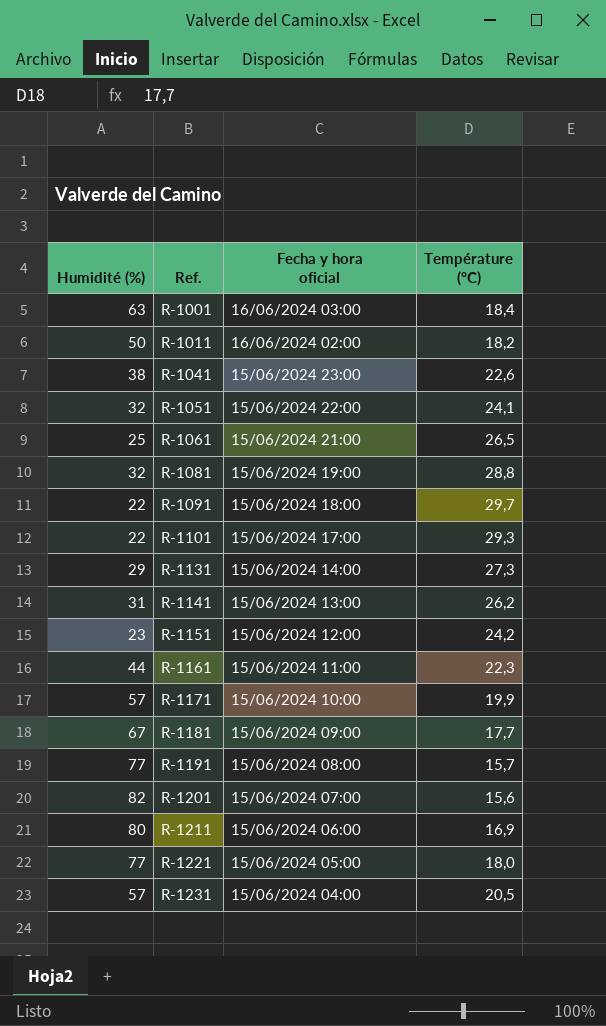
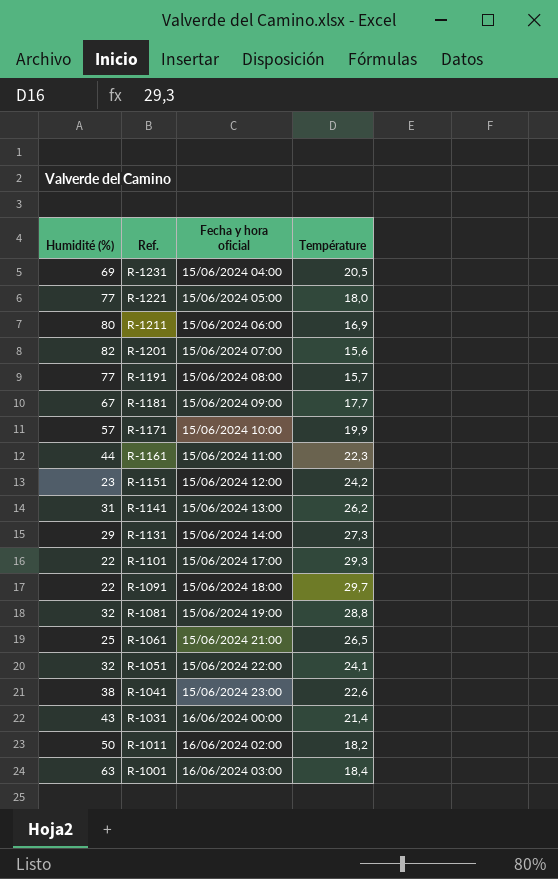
row order: Ref. ascending -> Ref. descending
column name: Température (ºC) -> Température
R-1231 | Humidité (%): 57 -> 69
row R-1031: none -> 43 | 16/06/2024 00:00 | 21,4

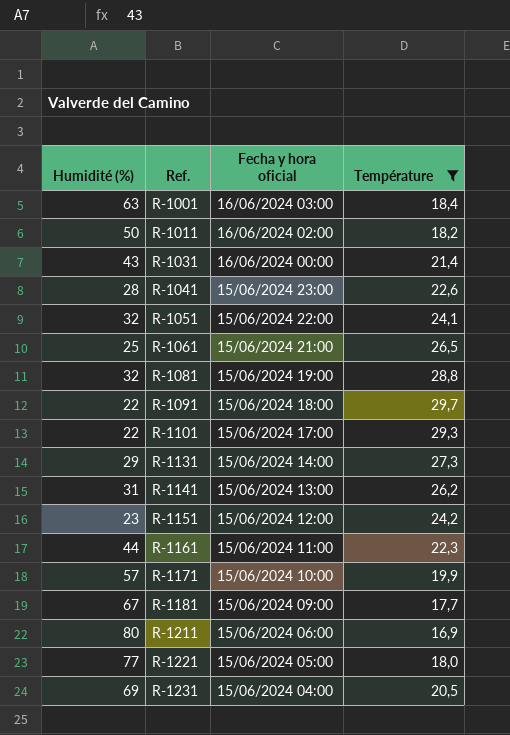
filter: none -> Température >= 16,9
row order: Ref. descending -> Ref. ascending
R-1041 | Humidité (%): 38 -> 28

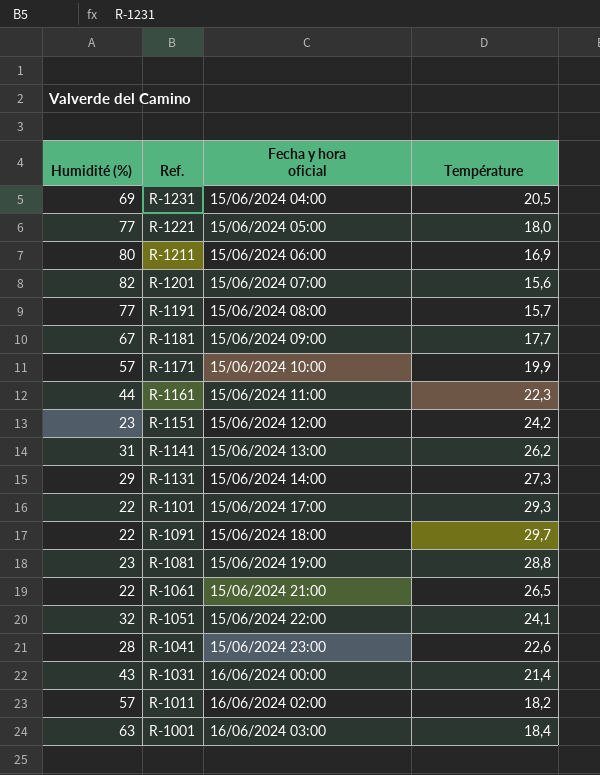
filter: Température >= 16,9 -> none
row order: Ref. ascending -> Ref. descending
R-1081 | Humidité (%): 32 -> 23
R-1061 | Humidité (%): 25 -> 22
R-1011 | Humidité (%): 50 -> 57

